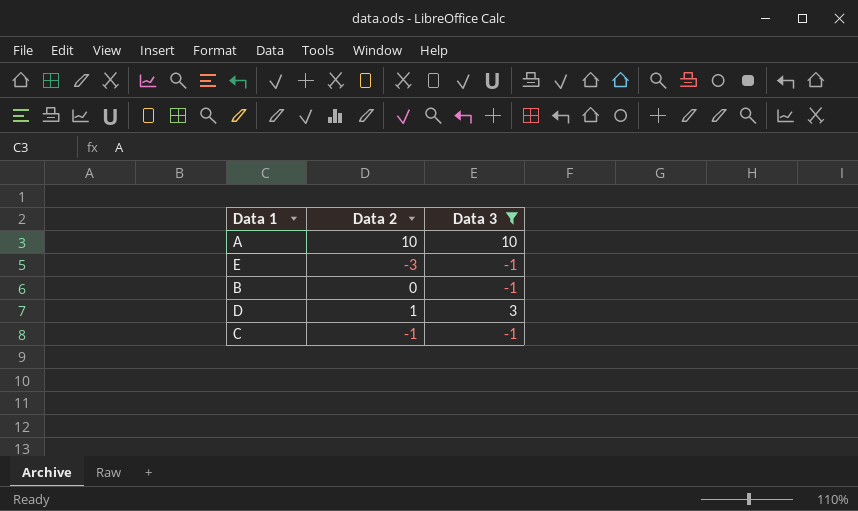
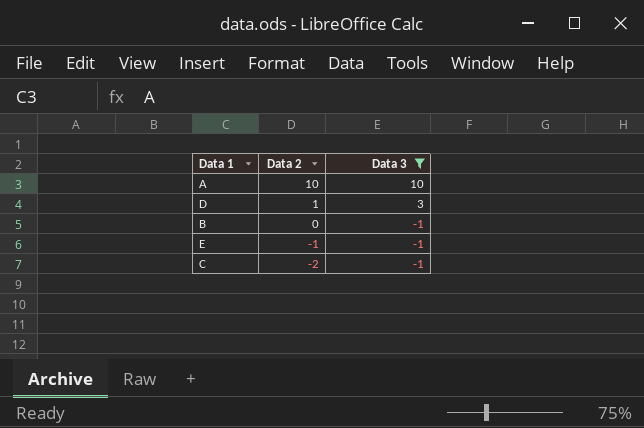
row order: none -> Data 2 descending
E | Data 2: -3 -> -1
C | Data 2: -1 -> -2

